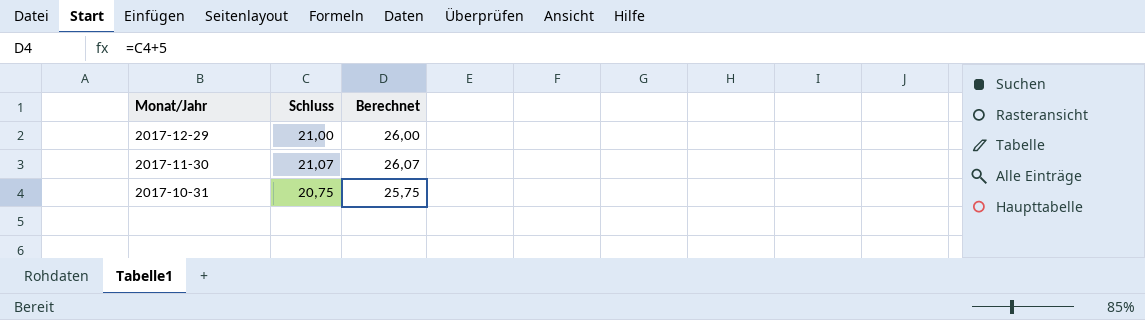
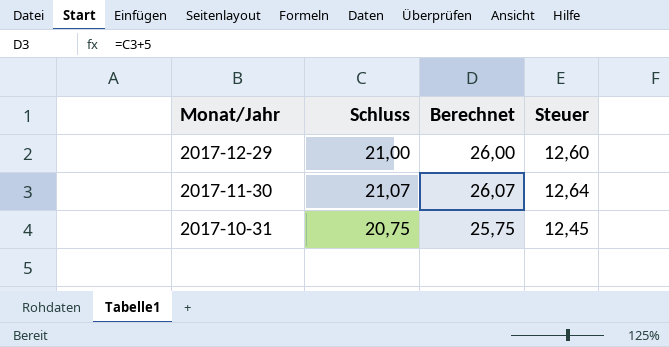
column Steuer | formula: none -> [Schluss] * 0,6

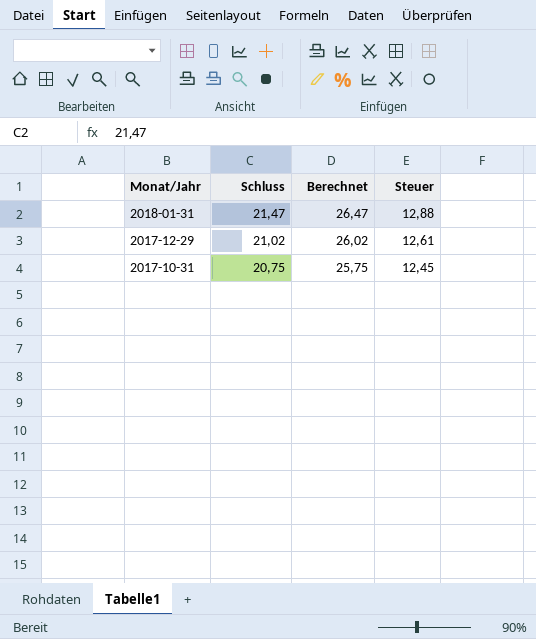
row 2017-11-30: 21,07 | 26,07 | 12,64 -> none
row 2018-01-31: none -> 21,47 | 26,47 | 12,88
2017-12-29 | Schluss: 21,00 -> 21,02
2017-12-29 | Berechnet: 26,00 -> 26,02
2017-12-29 | Steuer: 12,60 -> 12,61

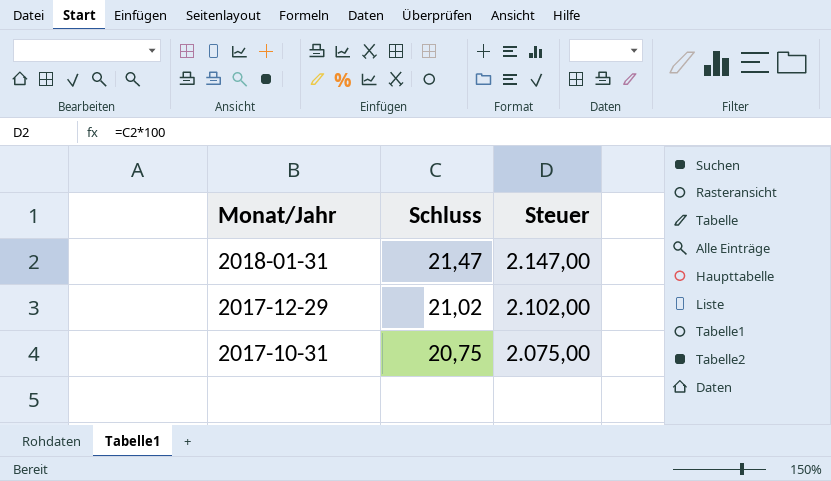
column Berechnet | formula: [Schluss] + 5 -> none
column Steuer | formula: [Schluss] * 0,6 -> [Schluss] * 100

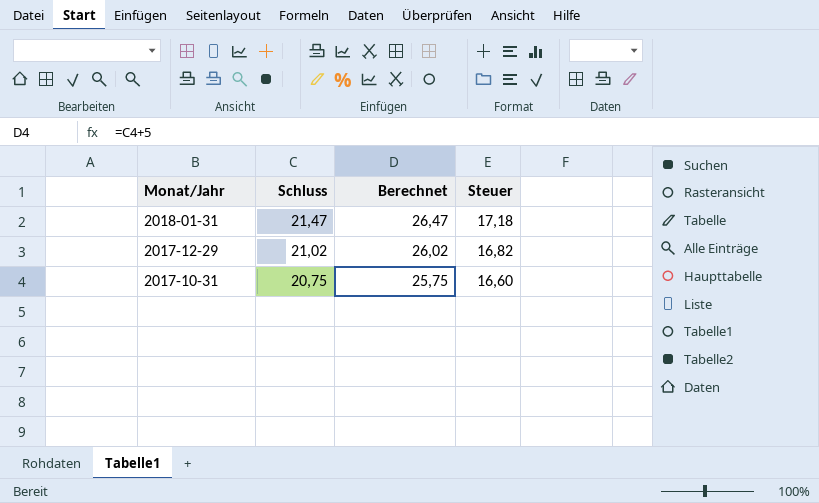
column Berechnet | formula: none -> [Schluss] + 5
column Steuer | formula: [Schluss] * 100 -> [Schluss] * 0,8

